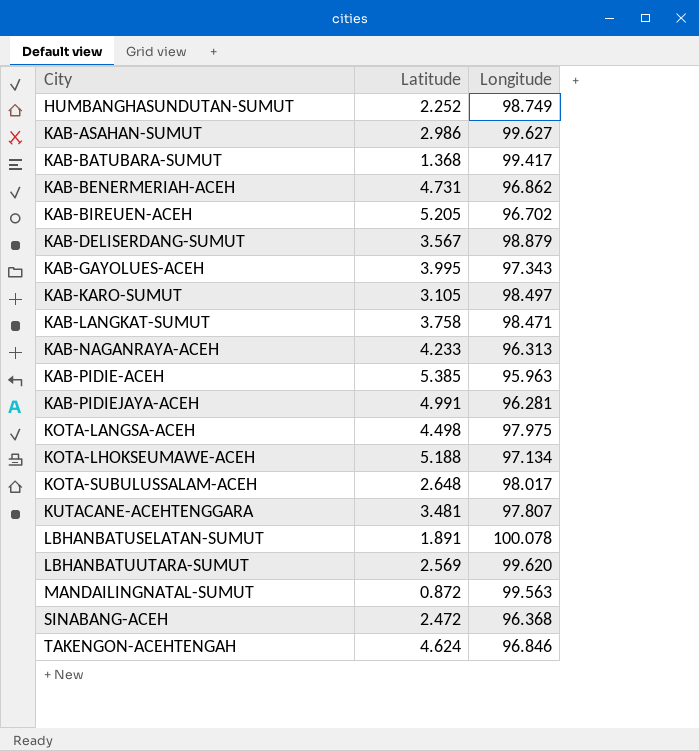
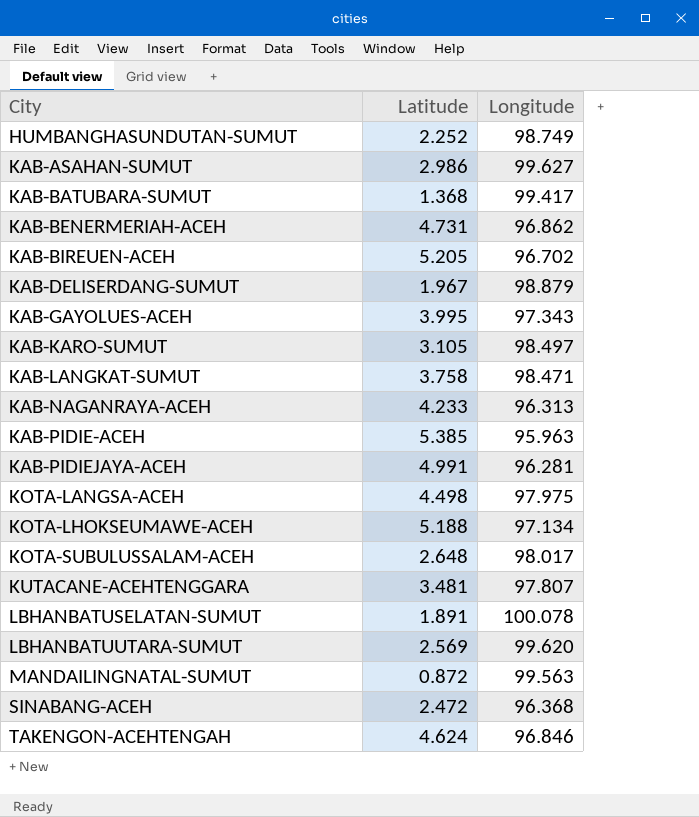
KAB-DELISERDANG-SUMUT | Latitude: 3.567 -> 1.967

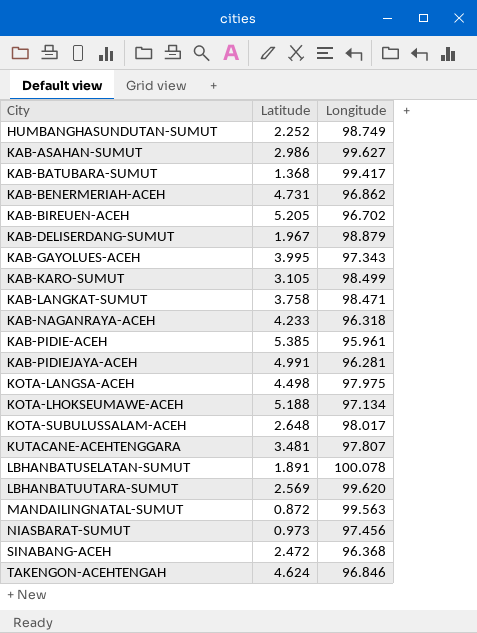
KAB-KARO-SUMUT | Longitude: 98.497 -> 98.499
KAB-NAGANRAYA-ACEH | Longitude: 96.313 -> 96.318
KAB-PIDIE-ACEH | Longitude: 95.963 -> 95.961
row NIASBARAT-SUMUT: none -> 0.973 | 97.456

